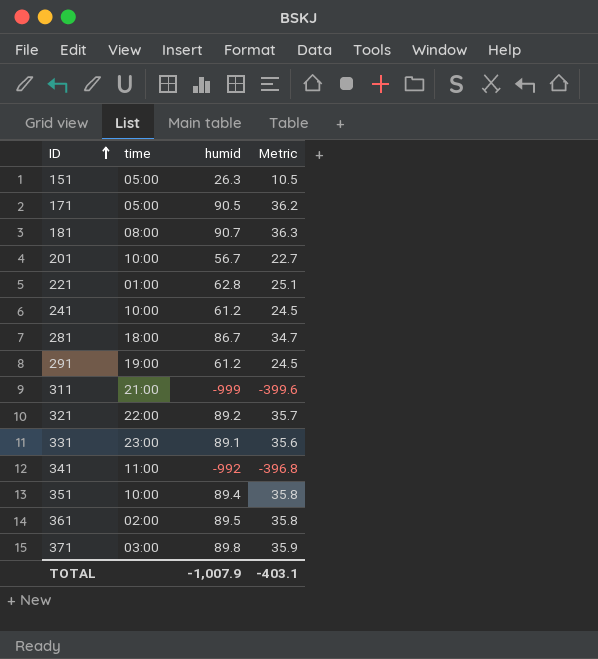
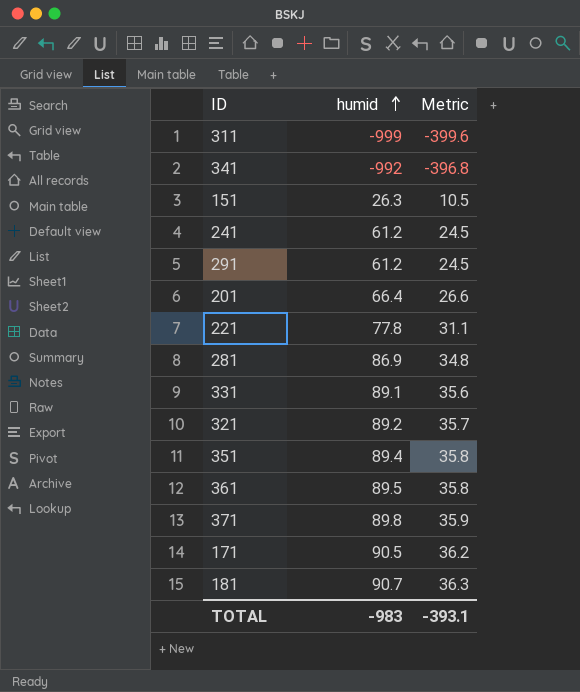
row order: ID ascending -> humid ascending
column time | position: 2 -> none
201 | humid: 56.7 -> 66.4
201 | Metric: 22.7 -> 26.6
221 | humid: 62.8 -> 77.8
221 | Metric: 25.1 -> 31.1
281 | humid: 86.7 -> 86.9
281 | Metric: 34.7 -> 34.8
TOTAL | humid: -1,007.9 -> -983
TOTAL | Metric: -403.1 -> -393.1

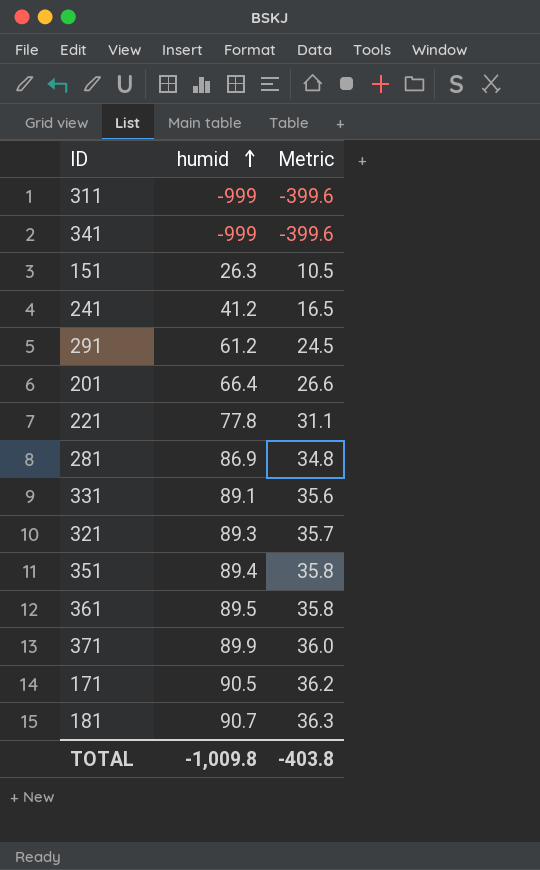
341 | humid: -992 -> -999
341 | Metric: -396.8 -> -399.6
241 | humid: 61.2 -> 41.2
241 | Metric: 24.5 -> 16.5
321 | humid: 89.2 -> 89.3
371 | humid: 89.8 -> 89.9
371 | Metric: 35.9 -> 36.0
TOTAL | humid: -983 -> -1,009.8
TOTAL | Metric: -393.1 -> -403.8

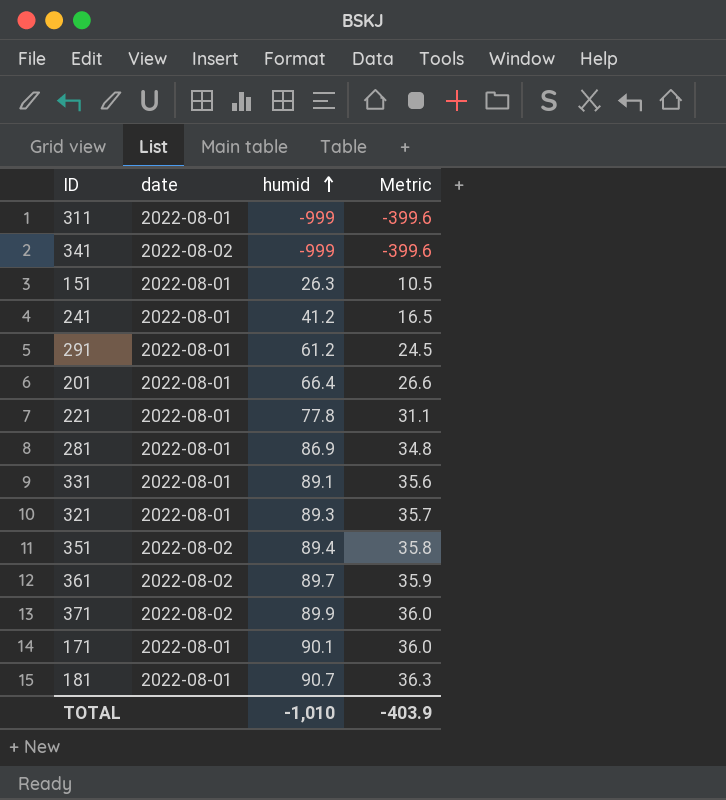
column date | position: none -> 2
361 | humid: 89.5 -> 89.7
361 | Metric: 35.8 -> 35.9
171 | humid: 90.5 -> 90.1
171 | Metric: 36.2 -> 36.0
TOTAL | humid: -1,009.8 -> -1,010
TOTAL | Metric: -403.8 -> -403.9

